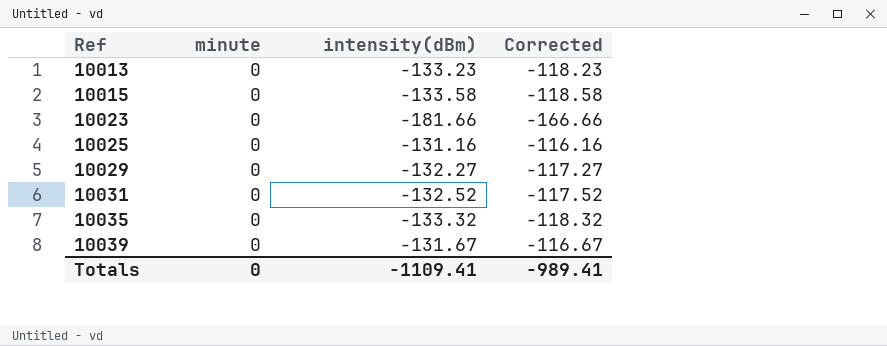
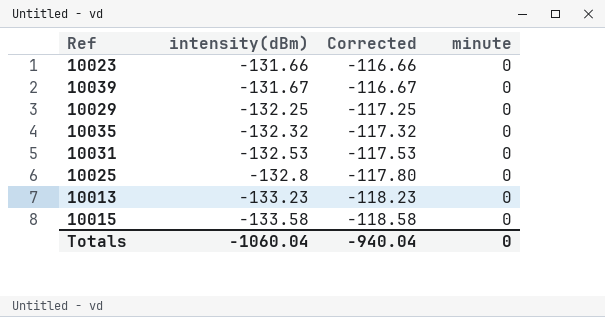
row order: Ref ascending -> intensity(dBm) descending
column minute | position: 2 -> 4
10023 | intensity(dBm): -181.66 -> -131.66
10023 | Corrected: -166.66 -> -116.66
10029 | intensity(dBm): -132.27 -> -132.25
10029 | Corrected: -117.27 -> -117.25
10035 | intensity(dBm): -133.32 -> -132.32
10035 | Corrected: -118.32 -> -117.32
10031 | intensity(dBm): -132.52 -> -132.53
10031 | Corrected: -117.52 -> -117.53
10025 | intensity(dBm): -131.16 -> -132.8
10025 | Corrected: -116.16 -> -117.80
Totals | intensity(dBm): -1109.41 -> -1060.04
Totals | Corrected: -989.41 -> -940.04

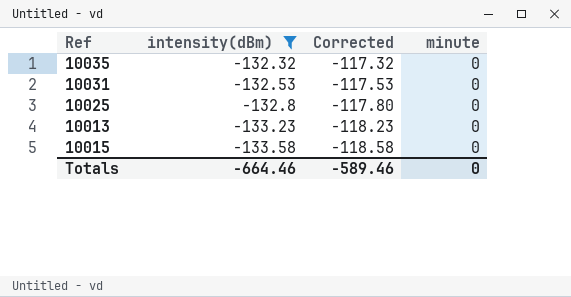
filter: none -> intensity(dBm) <= -132.32
Totals | intensity(dBm): -1060.04 -> -664.46
Totals | Corrected: -940.04 -> -589.46

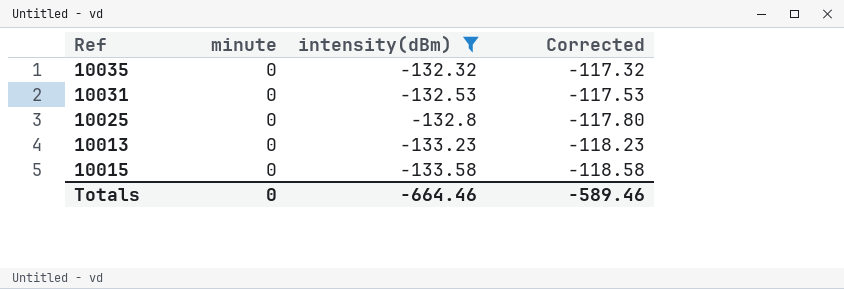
column minute | position: 4 -> 2

